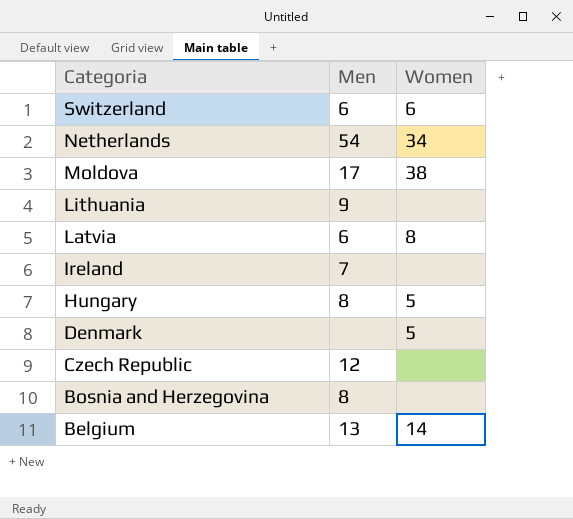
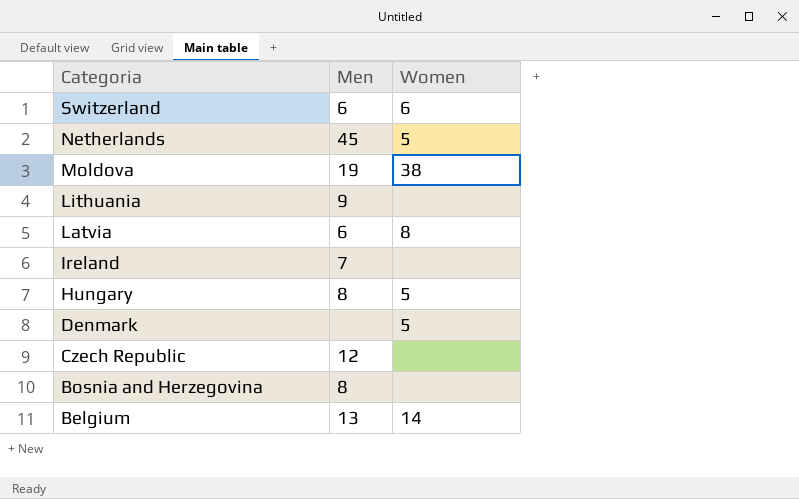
Netherlands | Men: 54 -> 45
Netherlands | Women: 34 -> 5
Moldova | Men: 17 -> 19

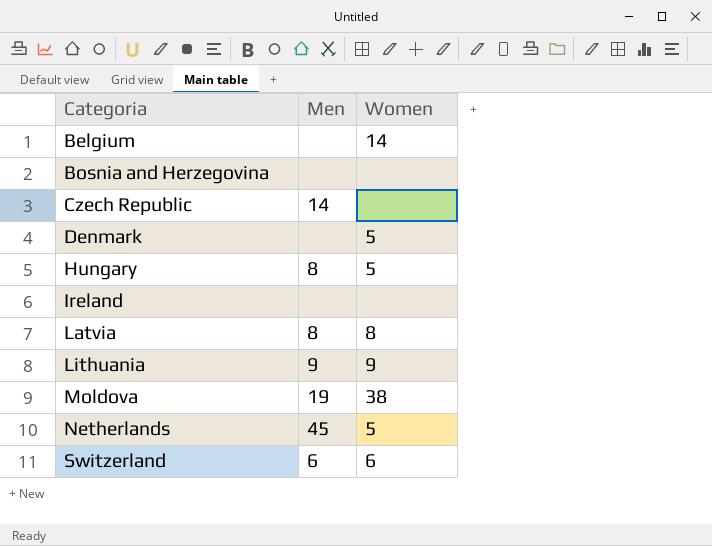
row order: Categoria descending -> Categoria ascending
Belgium | Men: 13 -> none
Bosnia and Herzegovina | Men: 8 -> none
Czech Republic | Men: 12 -> 14
Ireland | Men: 7 -> none
Latvia | Men: 6 -> 8
Lithuania | Women: none -> 9

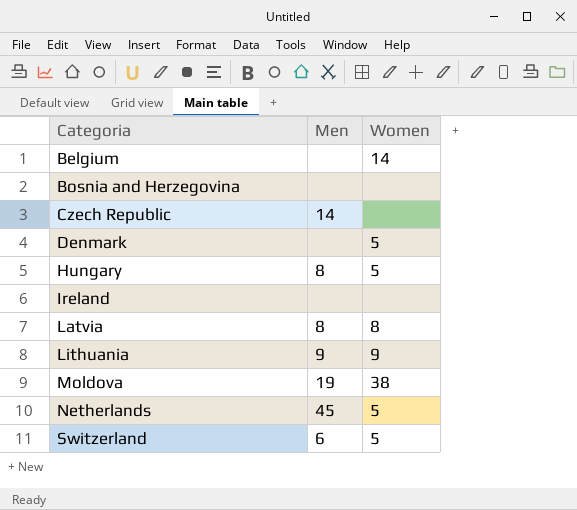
Switzerland | Women: 6 -> 5

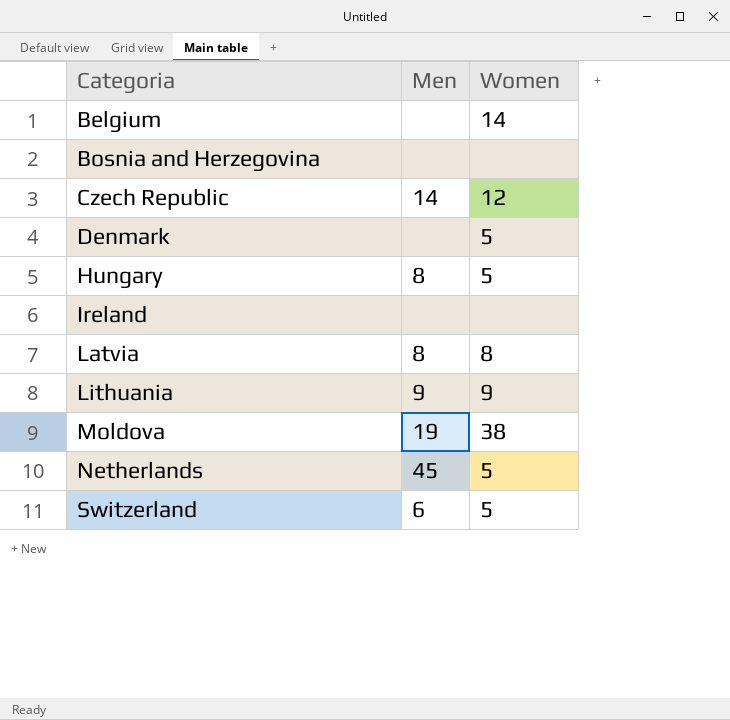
Czech Republic | Women: none -> 12

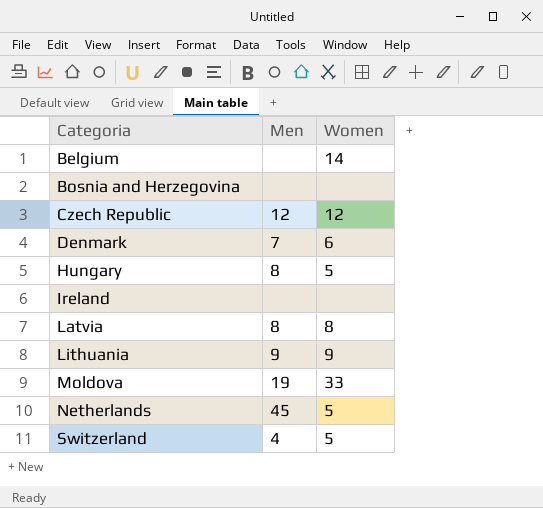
Czech Republic | Men: 14 -> 12
Denmark | Men: none -> 7
Denmark | Women: 5 -> 6
Moldova | Women: 38 -> 33
Switzerland | Men: 6 -> 4

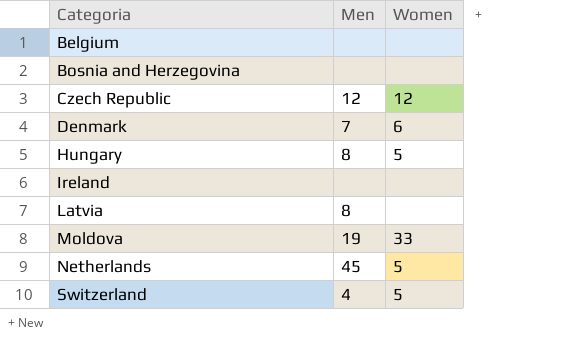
row Lithuania: 9 | 9 -> none
Belgium | Women: 14 -> none
Latvia | Women: 8 -> none

